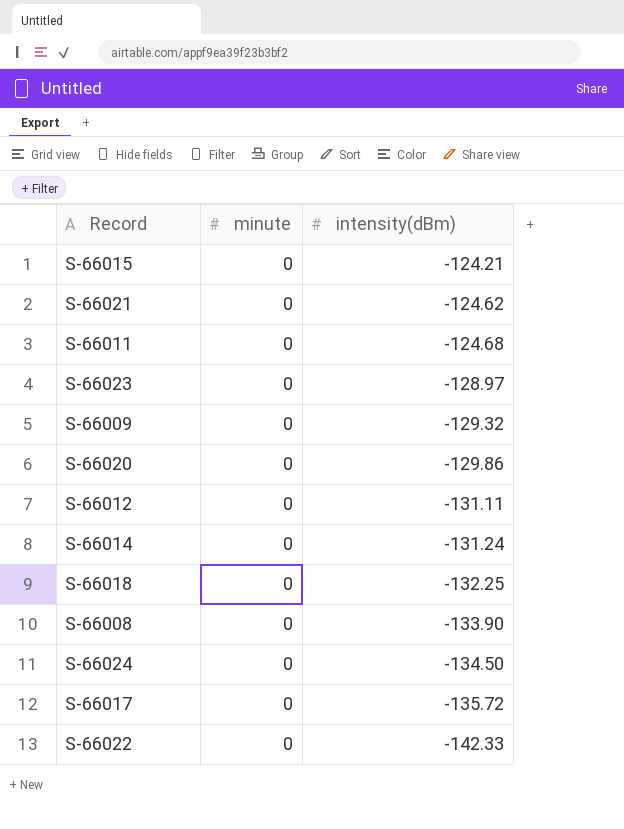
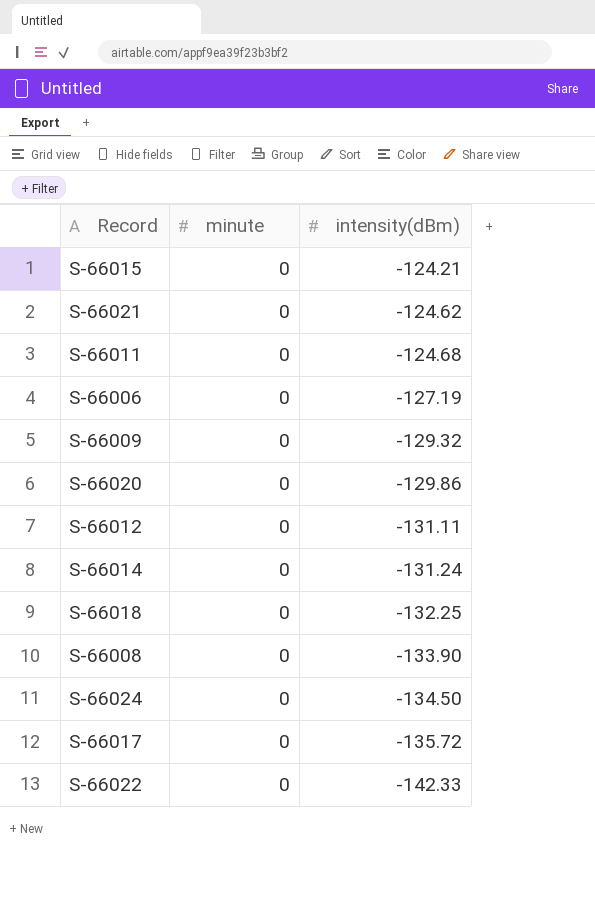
row S-66023: 0 | -128.97 -> none
row S-66006: none -> 0 | -127.19

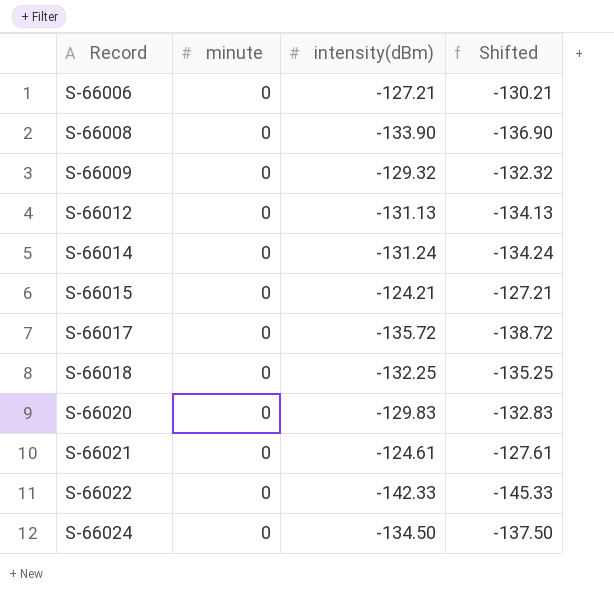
row order: intensity(dBm) descending -> Record ascending
column Shifted | formula: none -> [intensity(dBm)] - 3
row S-66011: 0 | -124.68 -> none
S-66006 | intensity(dBm): -127.19 -> -127.21
S-66012 | intensity(dBm): -131.11 -> -131.13
S-66020 | intensity(dBm): -129.86 -> -129.83
S-66021 | intensity(dBm): -124.62 -> -124.61

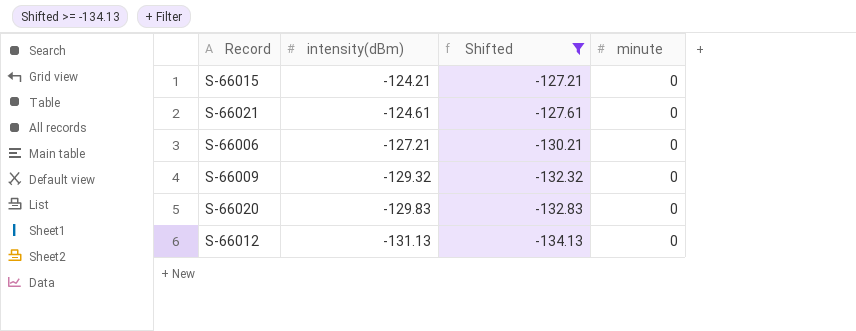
filter: none -> Shifted >= -134.13
row order: Record ascending -> intensity(dBm) descending
column minute | position: 2 -> 4

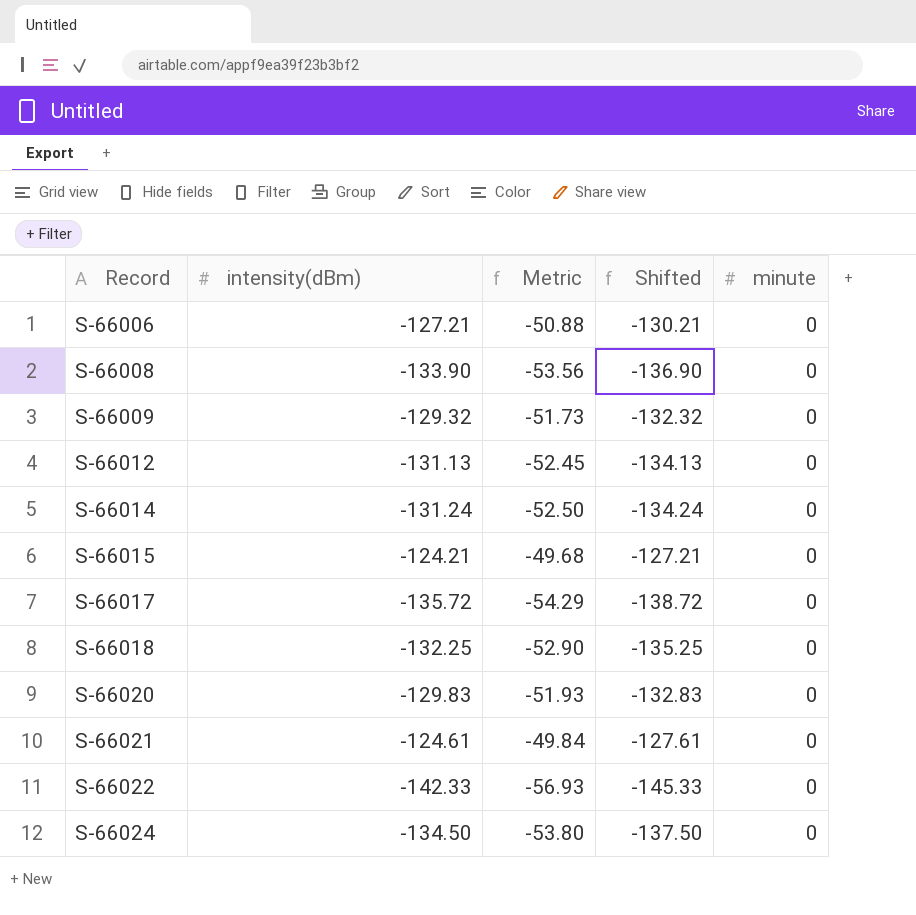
filter: Shifted >= -134.13 -> none
row order: intensity(dBm) descending -> Record ascending
column Metric | formula: none -> [intensity(dBm)] * 0.4

